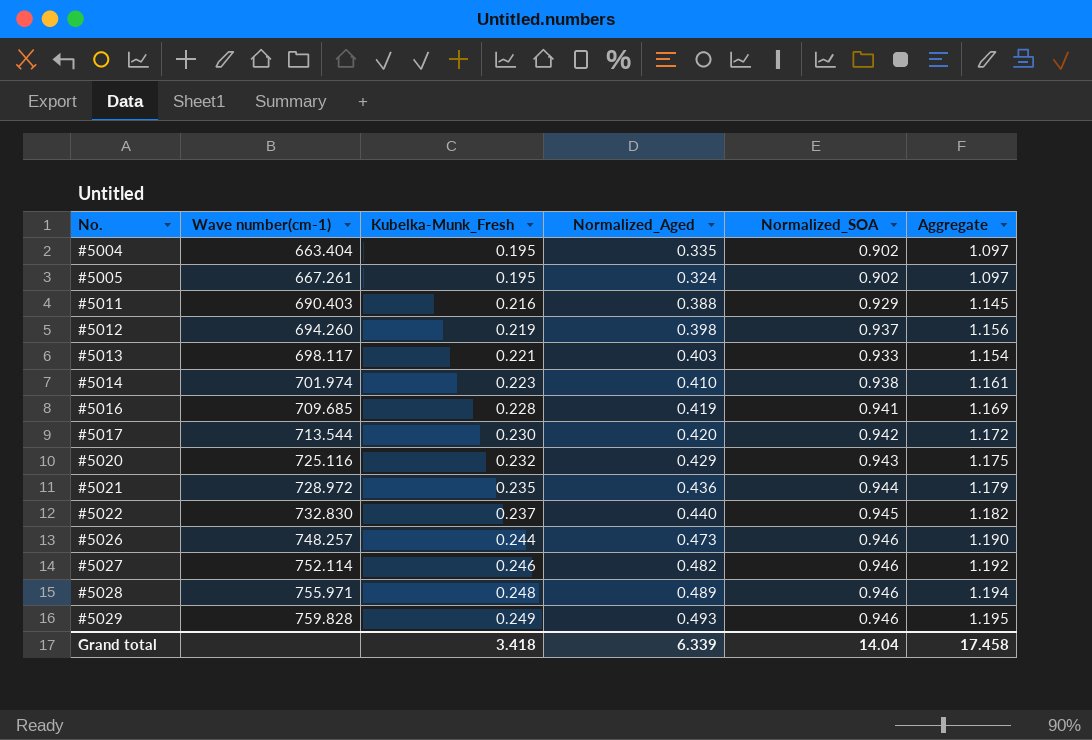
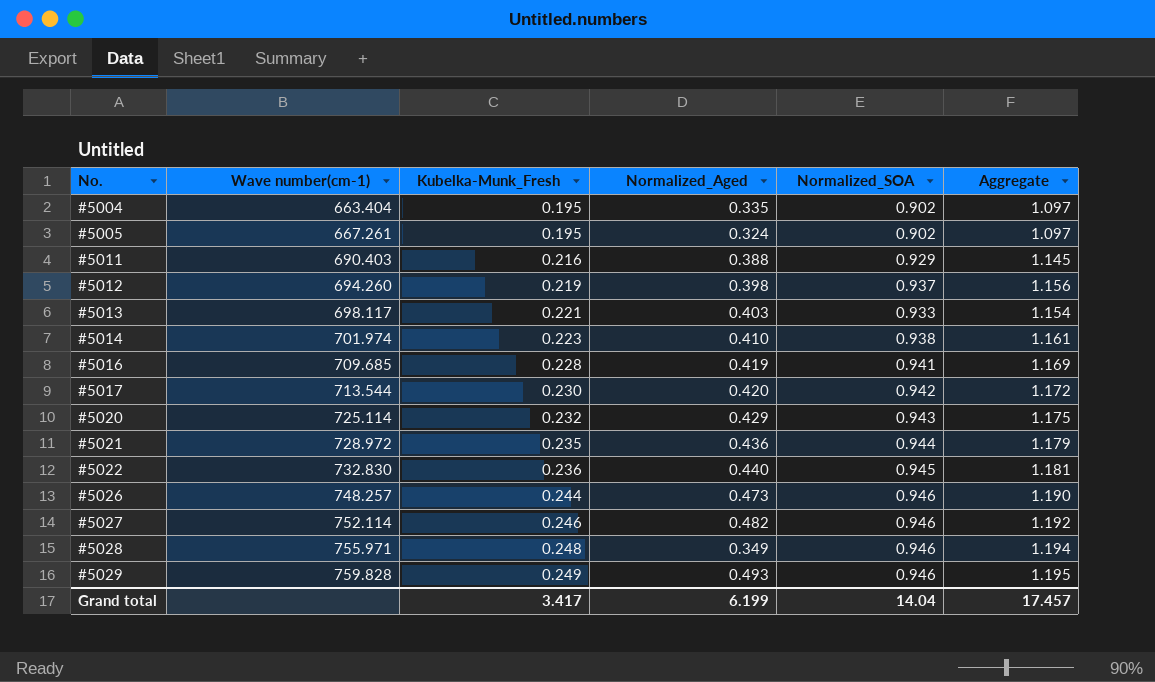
#5020 | Wave number(cm-1): 725.116 -> 725.114
#5022 | Kubelka-Munk_Fresh: 0.237 -> 0.236
#5022 | Aggregate: 1.182 -> 1.181
#5028 | Normalized_Aged: 0.489 -> 0.349
Grand total | Kubelka-Munk_Fresh: 3.418 -> 3.417
Grand total | Normalized_Aged: 6.339 -> 6.199
Grand total | Aggregate: 17.458 -> 17.457

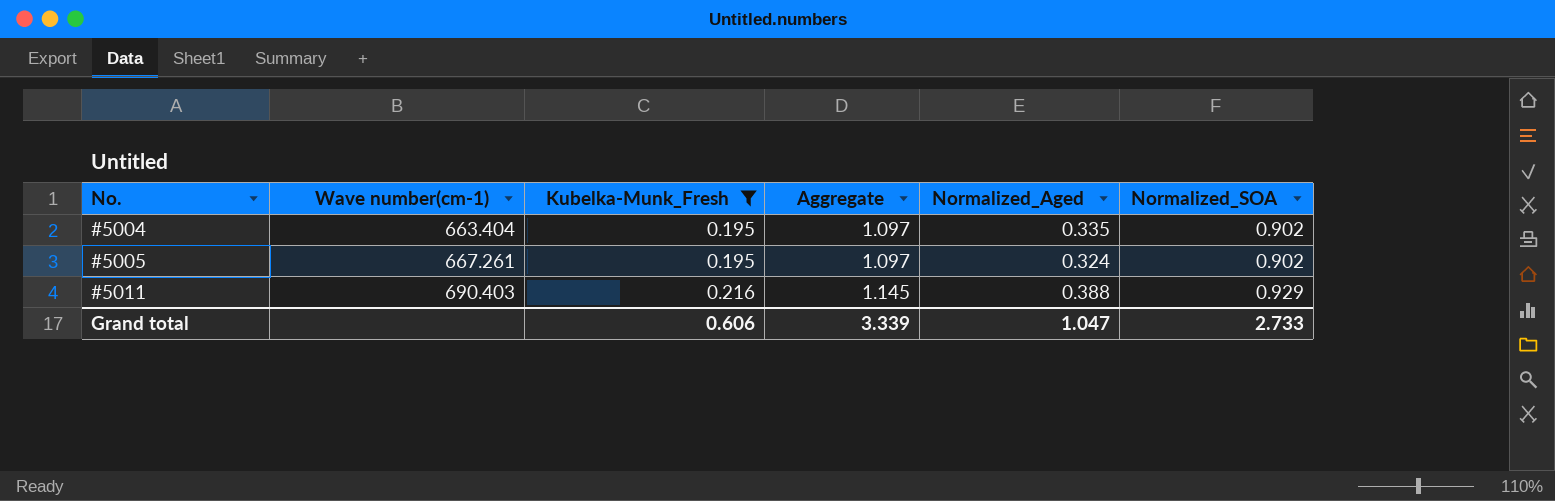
filter: none -> Kubelka-Munk_Fresh <= 0.216
column Aggregate | position: 6 -> 4
Grand total | Kubelka-Munk_Fresh: 3.417 -> 0.606
Grand total | Aggregate: 17.457 -> 3.339
Grand total | Normalized_Aged: 6.199 -> 1.047
Grand total | Normalized_SOA: 14.04 -> 2.733

